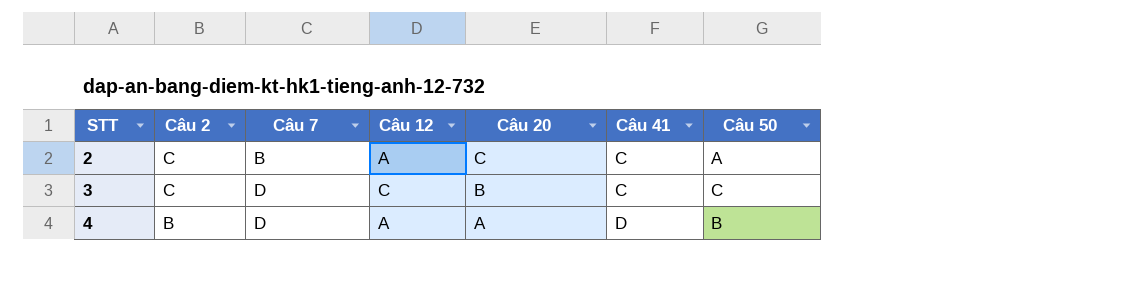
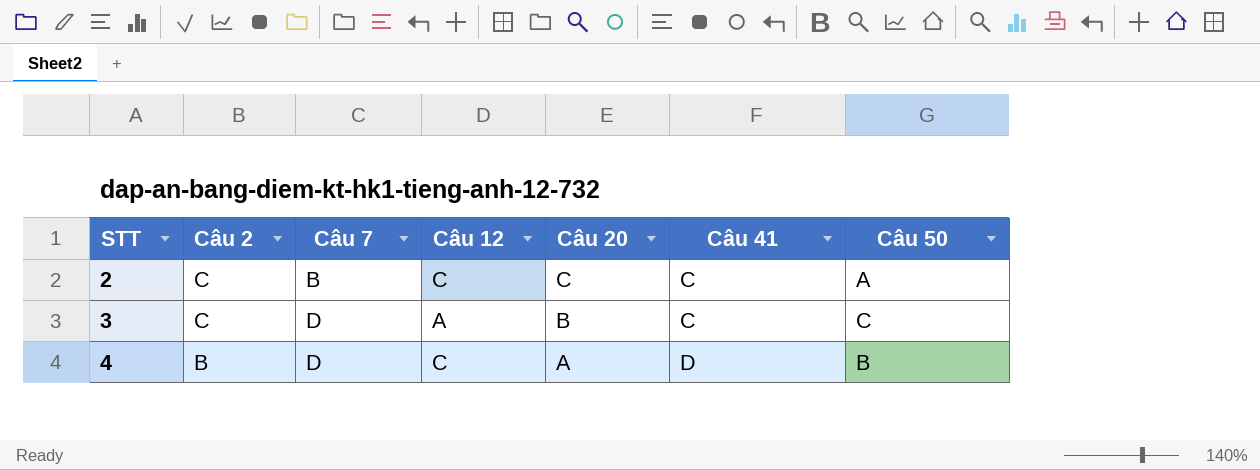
2 | Câu 12: A -> C
3 | Câu 12: C -> A
4 | Câu 12: A -> C

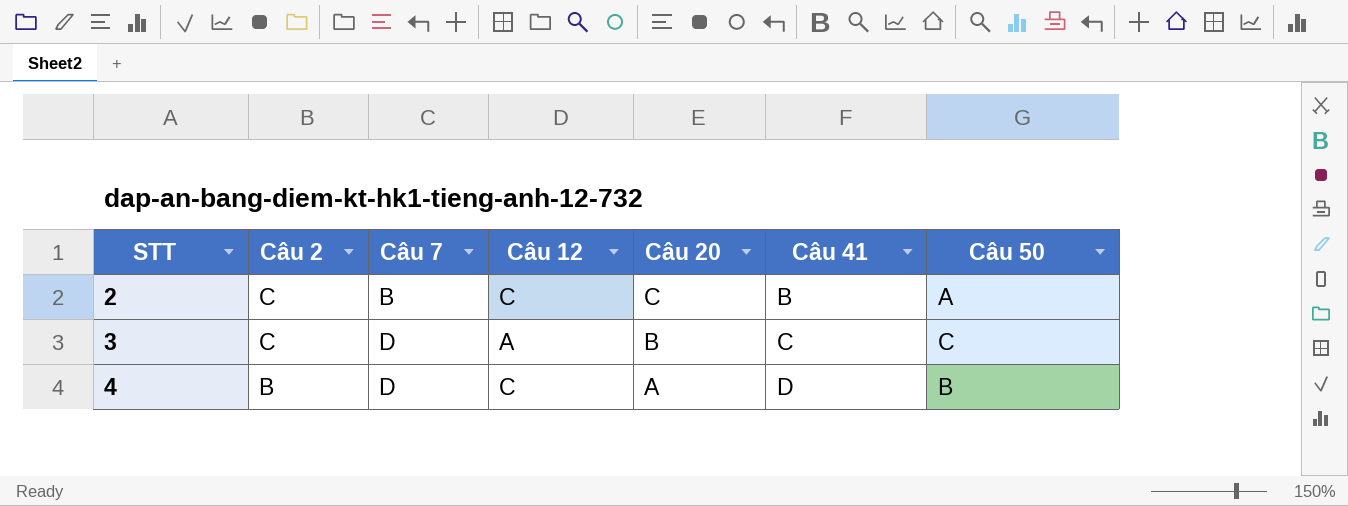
2 | Câu 41: C -> B

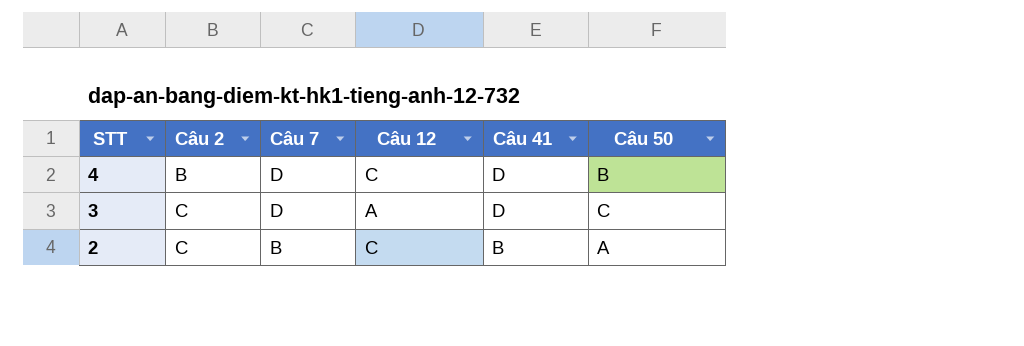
row order: STT ascending -> STT descending
column Câu 20 | position: 5 -> none
3 | Câu 41: C -> D

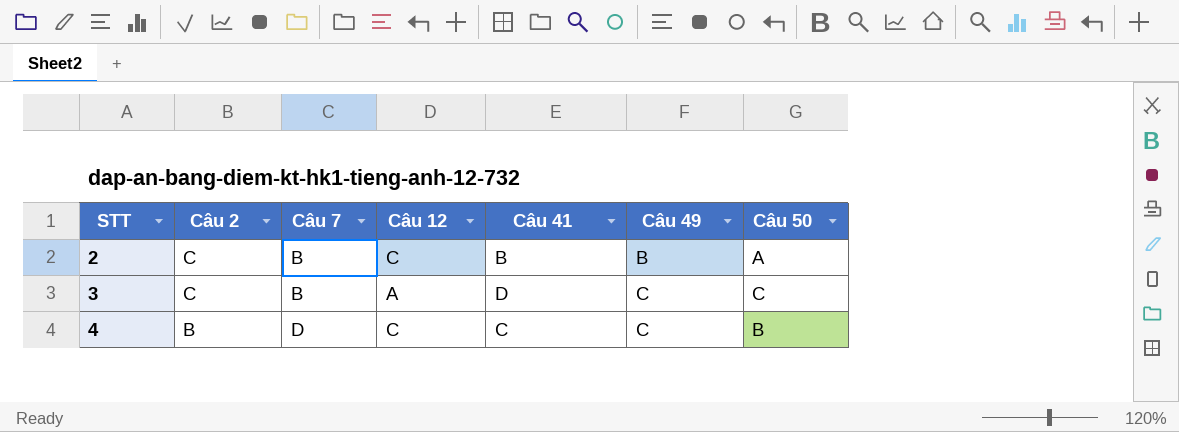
row order: STT descending -> STT ascending
column Câu 49 | position: none -> 6
3 | Câu 7: D -> B
4 | Câu 41: D -> C

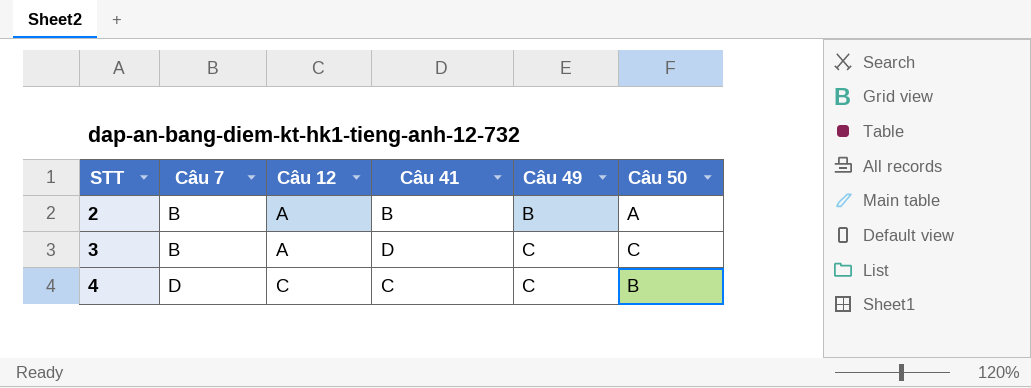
column Câu 2 | position: 2 -> none
2 | Câu 12: C -> A

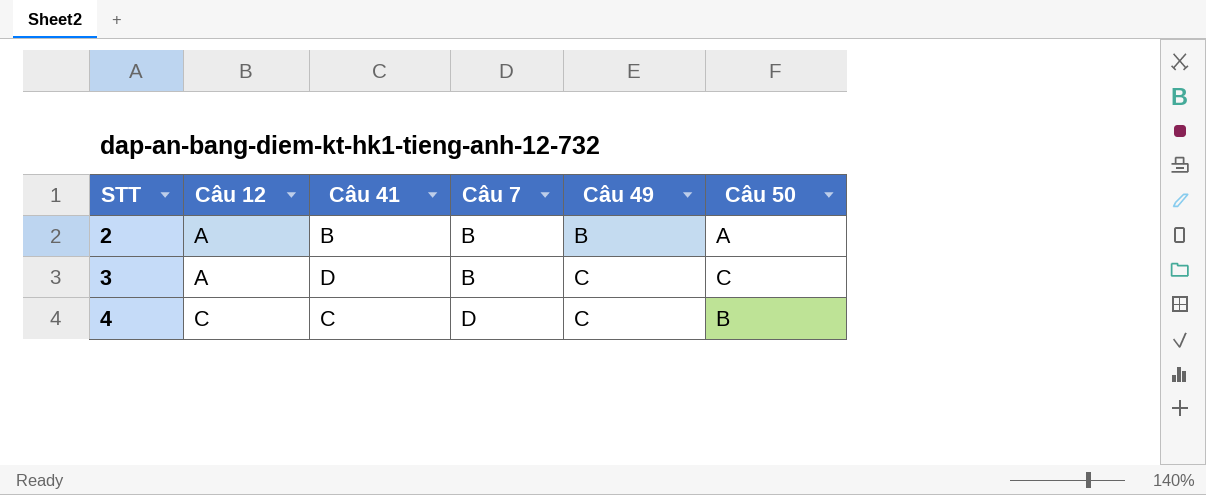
column Câu 7 | position: 2 -> 4

